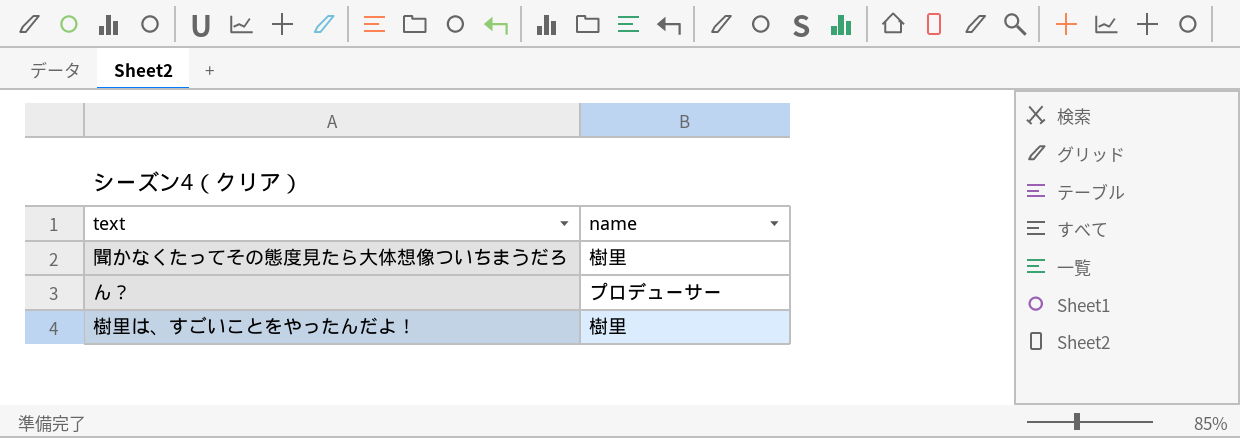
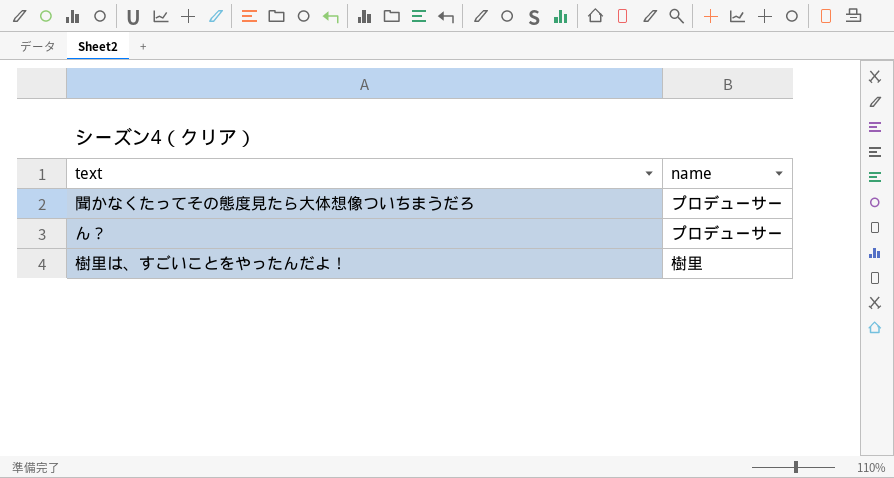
聞かなくたってその態度見たら大体想像ついちまうだろ | name: 樹里 -> プロデューサー

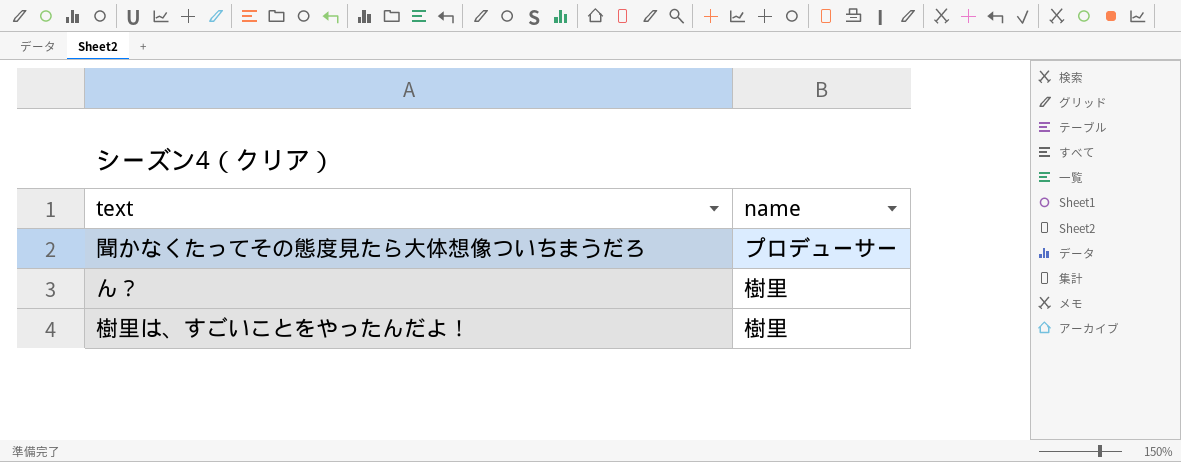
ん？ | name: プロデューサー -> 樹里

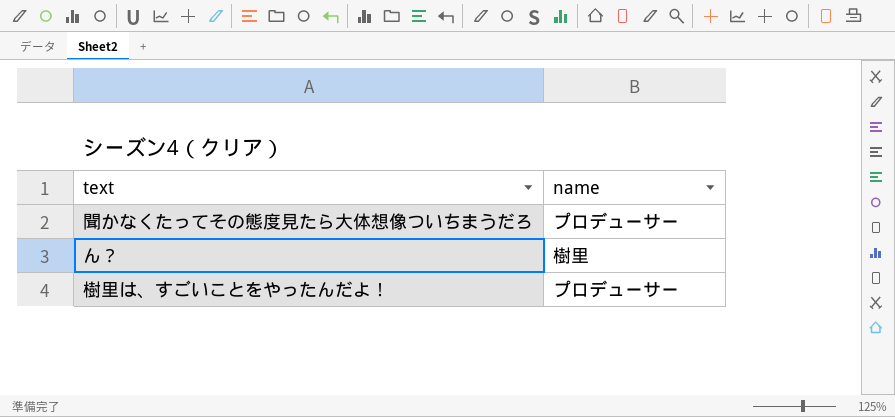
樹里は、すごいことをやったんだよ！ | name: 樹里 -> プロデューサー

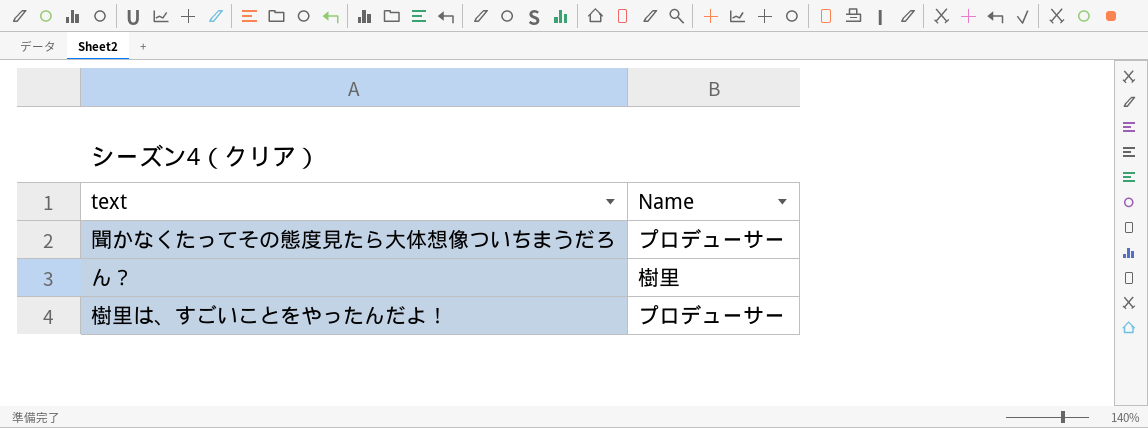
column name: name -> Name

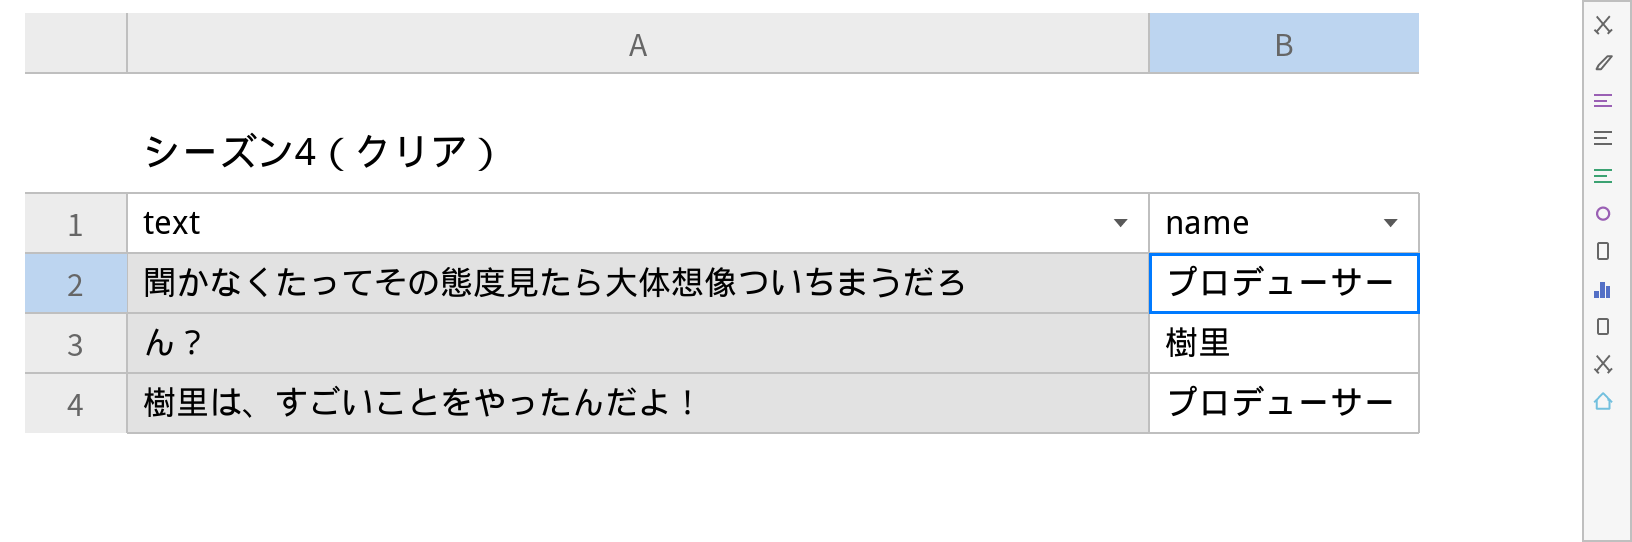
column name: Name -> name

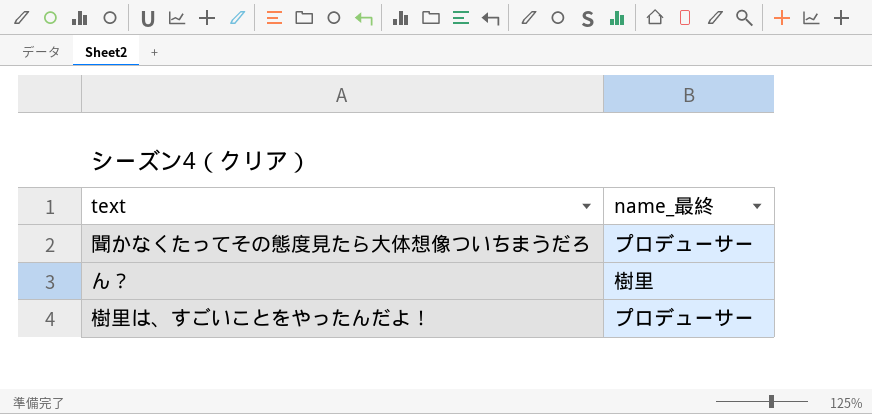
column name: name -> name_最終

